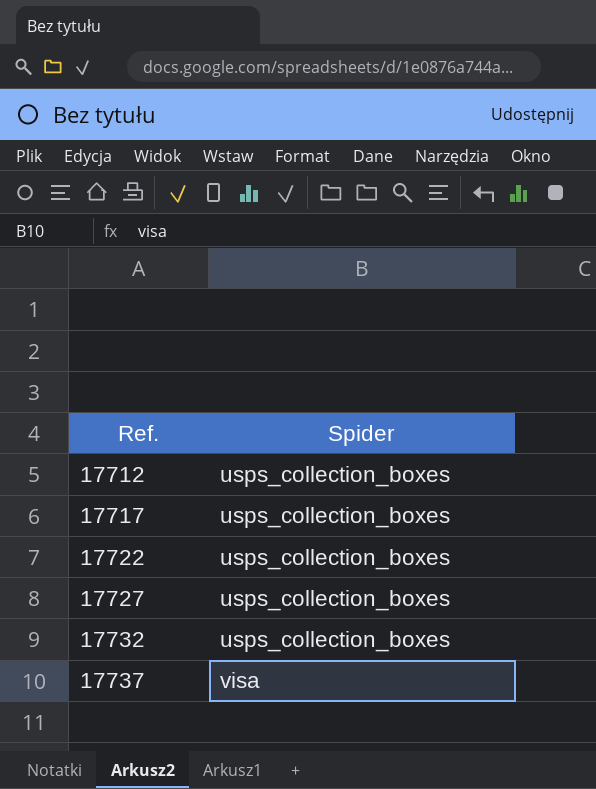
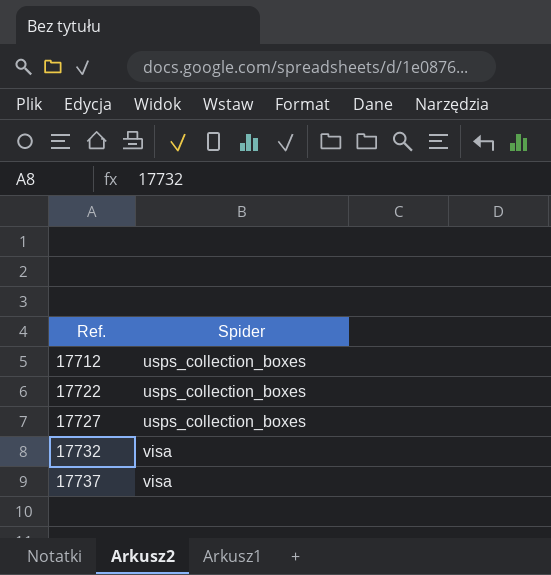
row 17717: usps_collection_boxes -> none
17732 | Spider: usps_collection_boxes -> visa

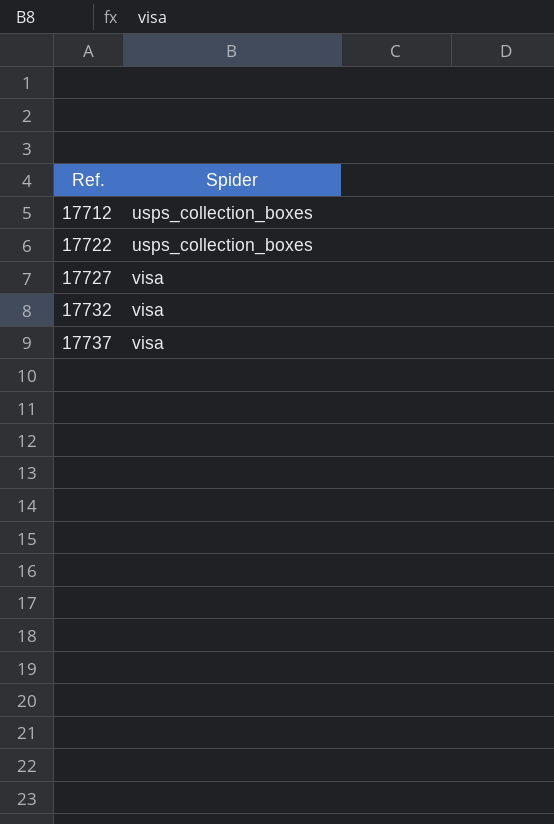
17727 | Spider: usps_collection_boxes -> visa

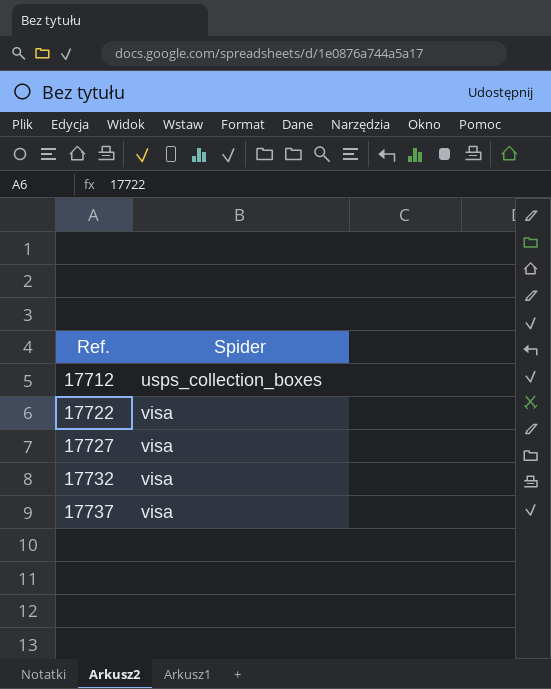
17722 | Spider: usps_collection_boxes -> visa

